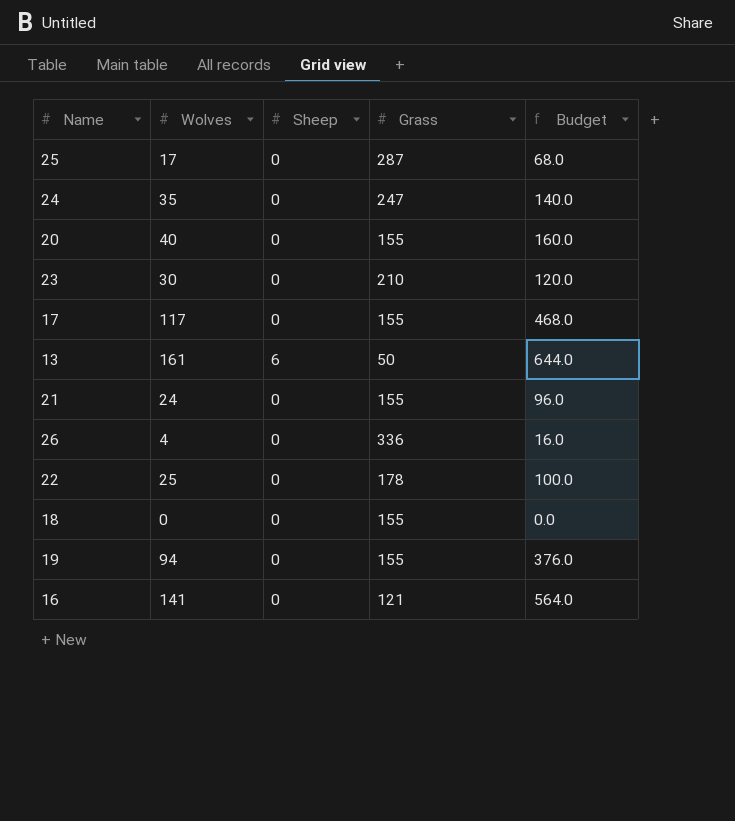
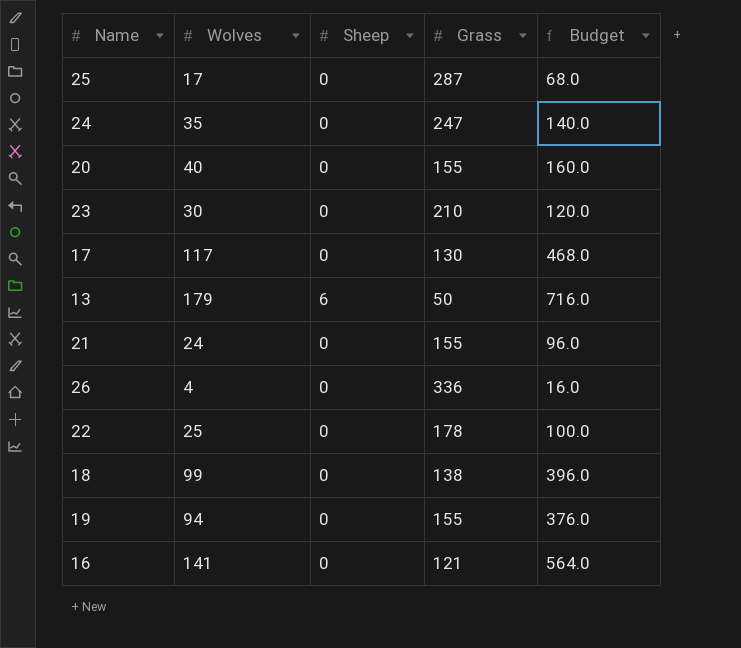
17 | Grass: 155 -> 130
13 | Wolves: 161 -> 179
13 | Budget: 644.0 -> 716.0
18 | Wolves: 0 -> 99
18 | Grass: 155 -> 138
18 | Budget: 0.0 -> 396.0

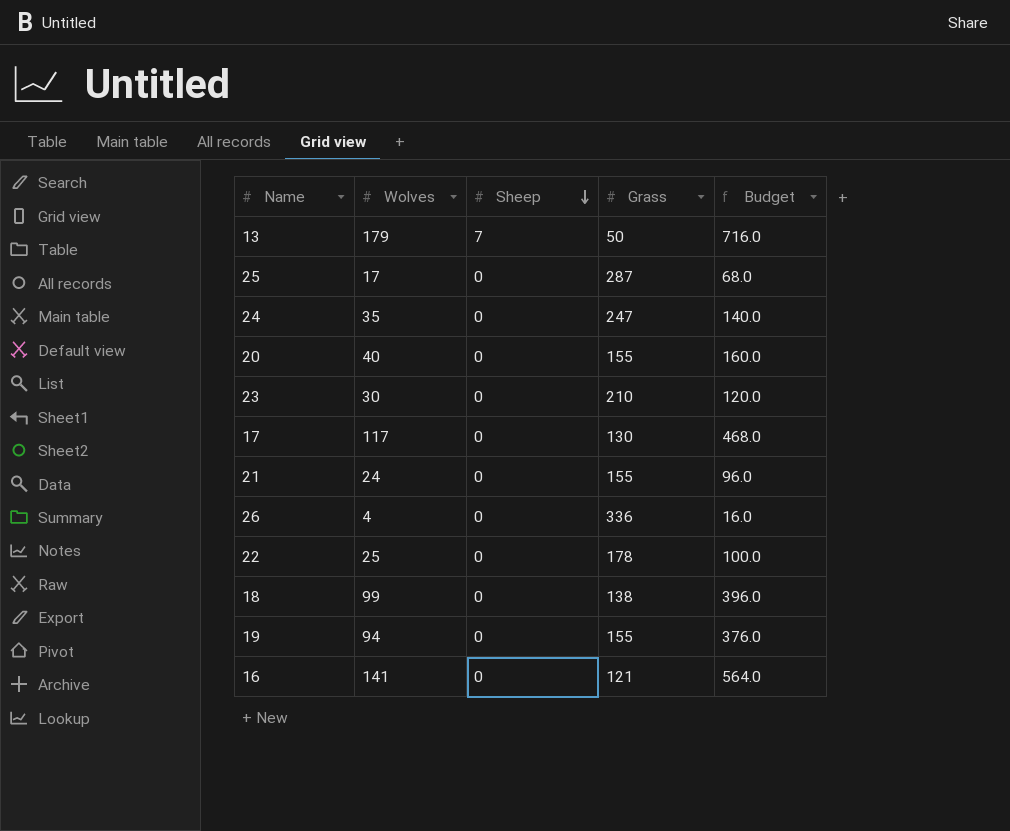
row order: none -> Sheep descending
13 | Sheep: 6 -> 7

